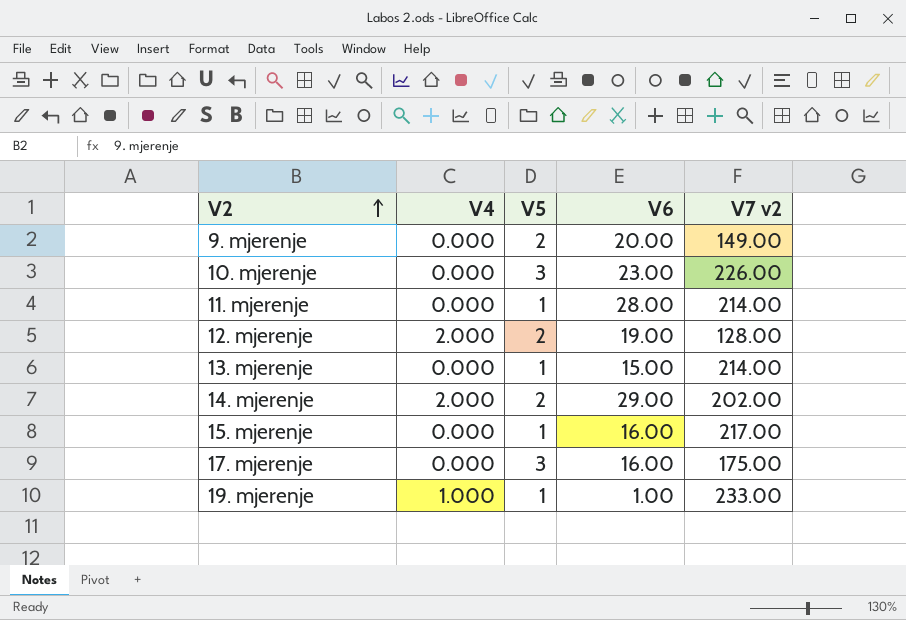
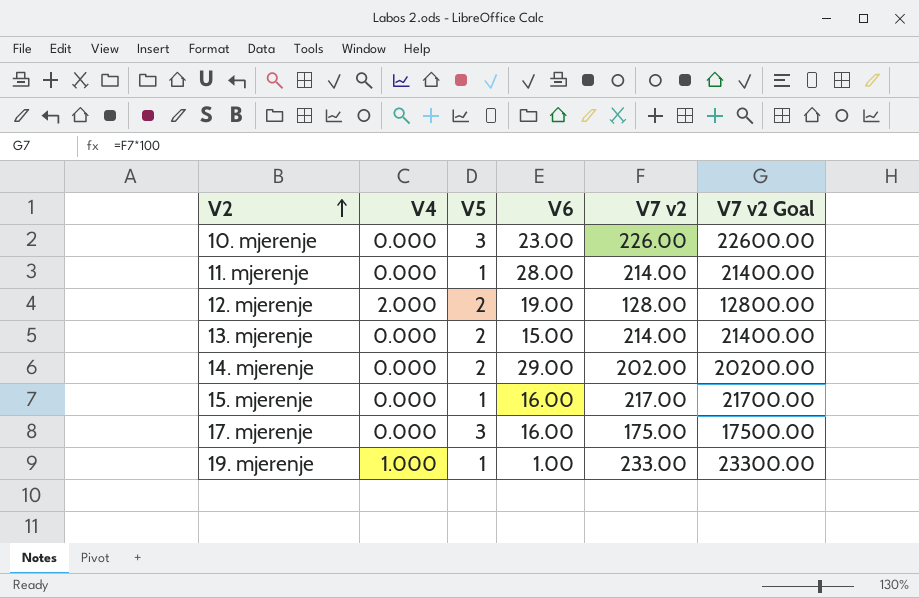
column V7 v2 Goal | formula: none -> [V7 v2] * 100
row 9. mjerenje: 0.000 | 2 | 20.00 | 149.00 -> none
13. mjerenje | V5: 1 -> 2
14. mjerenje | V4: 2.000 -> 0.000

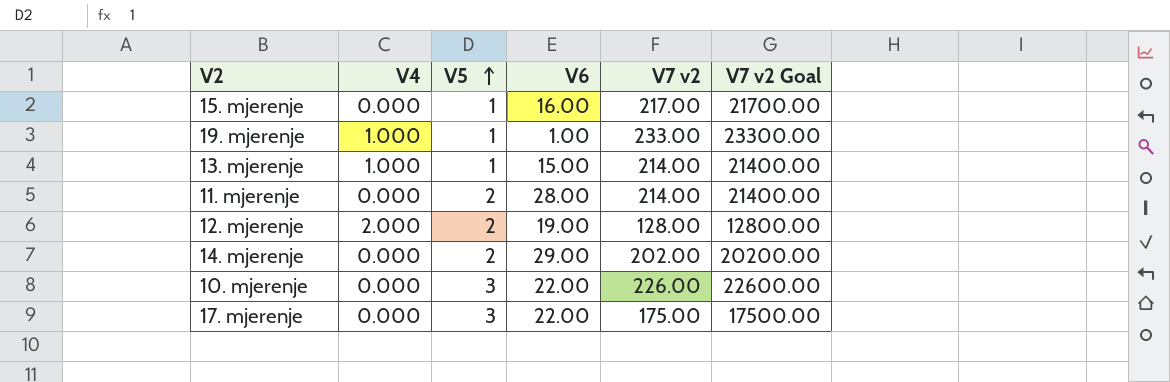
row order: V2 ascending -> V5 ascending
13. mjerenje | V4: 0.000 -> 1.000
13. mjerenje | V5: 2 -> 1
11. mjerenje | V5: 1 -> 2
10. mjerenje | V6: 23.00 -> 22.00
17. mjerenje | V6: 16.00 -> 22.00

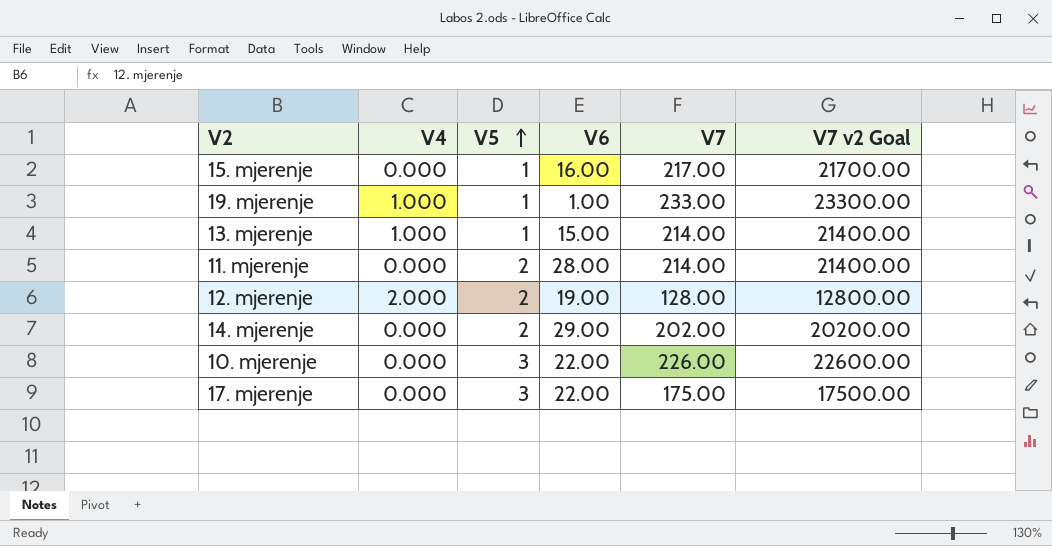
column name: V7 v2 -> V7

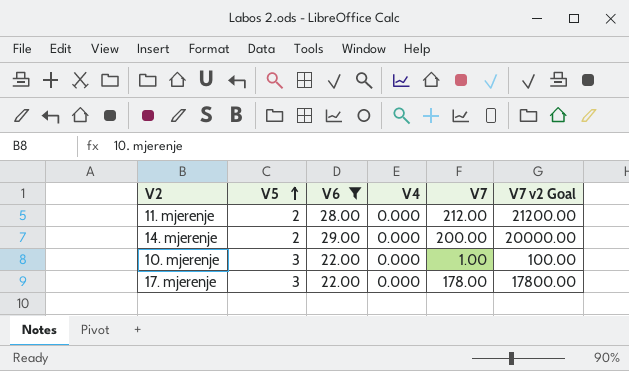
filter: none -> V6 >= 22.00
column V4 | position: 2 -> 4
11. mjerenje | V7: 214.00 -> 212.00
11. mjerenje | V7 v2 Goal: 21400.00 -> 21200.00
14. mjerenje | V7: 202.00 -> 200.00
14. mjerenje | V7 v2 Goal: 20200.00 -> 20000.00
10. mjerenje | V7: 226.00 -> 1.00
10. mjerenje | V7 v2 Goal: 22600.00 -> 100.00
17. mjerenje | V7: 175.00 -> 178.00
17. mjerenje | V7 v2 Goal: 17500.00 -> 17800.00

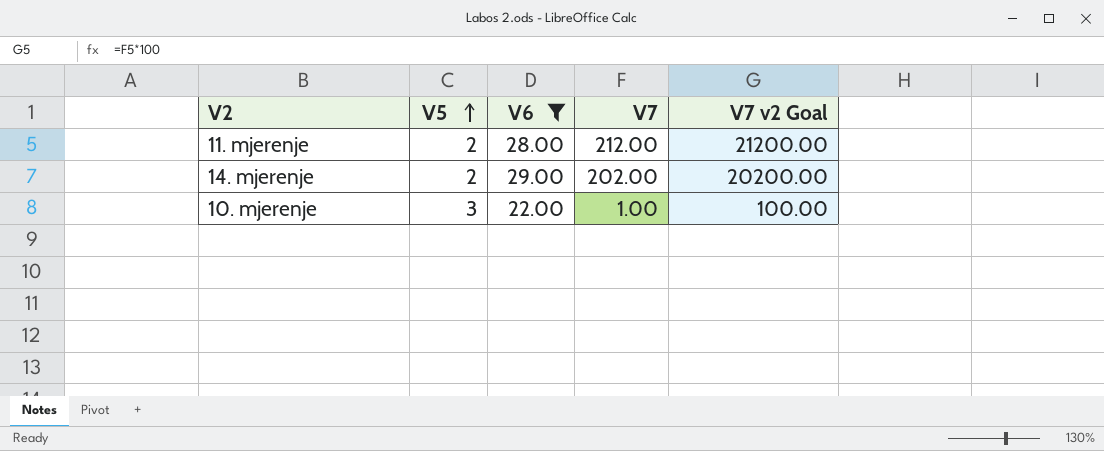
column V4 | position: 4 -> none
row 17. mjerenje: 3 | 22.00 | 0.000 | 178.00 | 17800.00 -> none
14. mjerenje | V7: 200.00 -> 202.00
14. mjerenje | V7 v2 Goal: 20000.00 -> 20200.00

